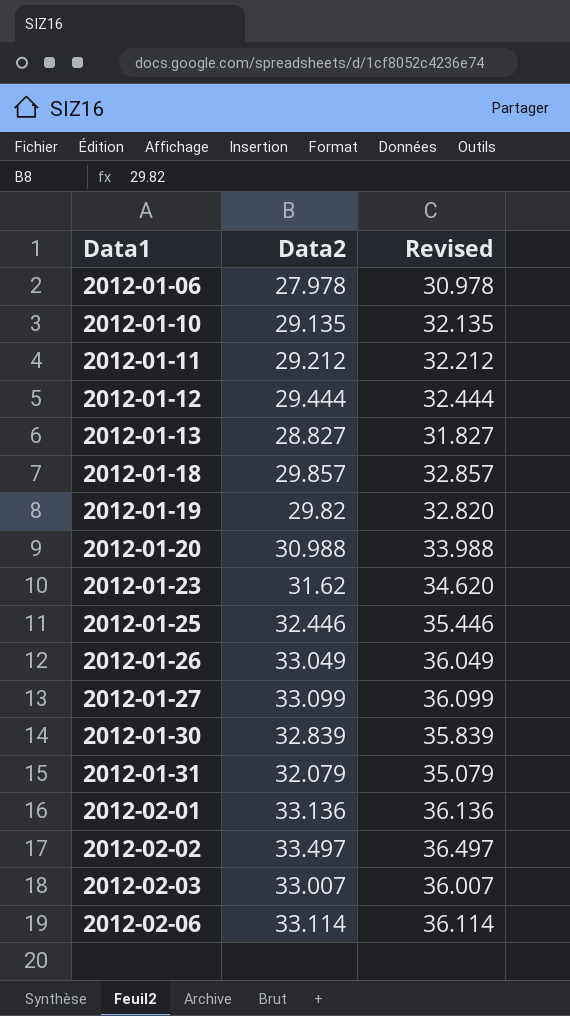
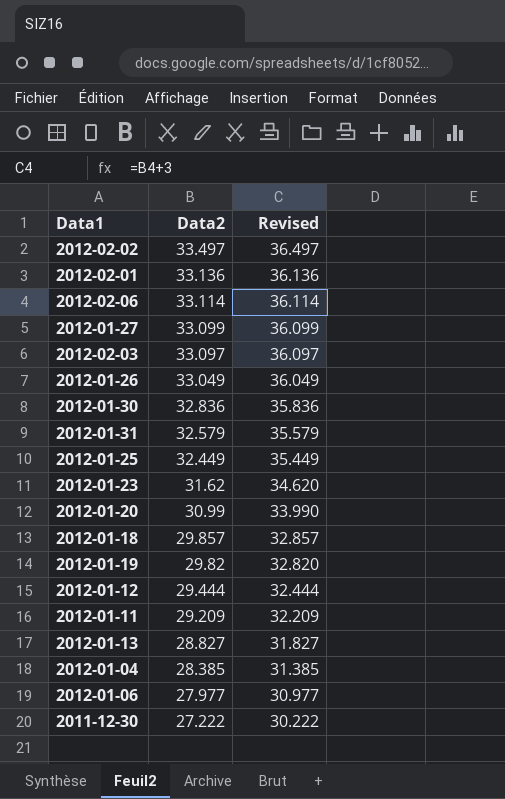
row order: Data1 ascending -> Data2 descending
row 2012-01-10: 29.135 | 32.135 -> none
2012-02-03 | Data2: 33.007 -> 33.097
2012-02-03 | Revised: 36.007 -> 36.097
2012-01-30 | Data2: 32.839 -> 32.836
2012-01-30 | Revised: 35.839 -> 35.836
2012-01-31 | Data2: 32.079 -> 32.579
2012-01-31 | Revised: 35.079 -> 35.579
2012-01-25 | Data2: 32.446 -> 32.449
2012-01-25 | Revised: 35.446 -> 35.449
2012-01-20 | Data2: 30.988 -> 30.99
2012-01-20 | Revised: 33.988 -> 33.990
2012-01-11 | Data2: 29.212 -> 29.209
2012-01-11 | Revised: 32.212 -> 32.209
row 2012-01-04: none -> 28.385 | 31.385
2012-01-06 | Data2: 27.978 -> 27.977
2012-01-06 | Revised: 30.978 -> 30.977
row 2011-12-30: none -> 27.222 | 30.222

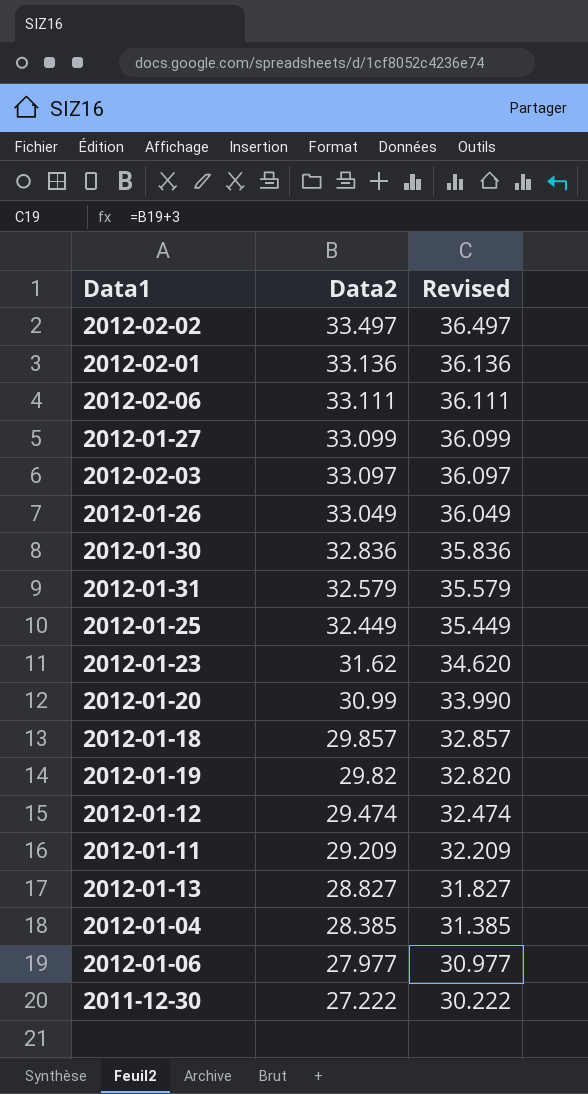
2012-02-06 | Data2: 33.114 -> 33.111
2012-02-06 | Revised: 36.114 -> 36.111
2012-01-12 | Data2: 29.444 -> 29.474
2012-01-12 | Revised: 32.444 -> 32.474

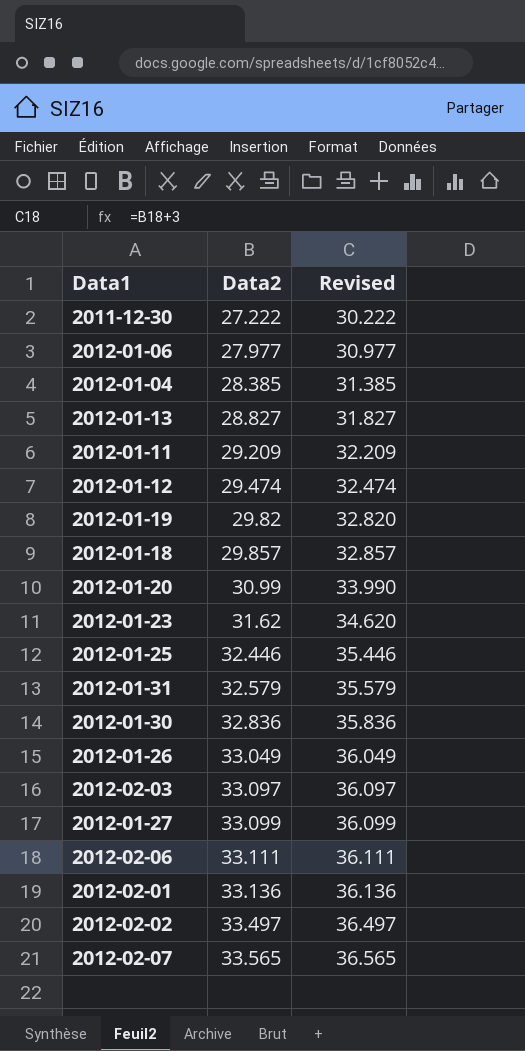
row order: Data2 descending -> Data2 ascending
2012-01-25 | Data2: 32.449 -> 32.446
2012-01-25 | Revised: 35.449 -> 35.446
row 2012-02-07: none -> 33.565 | 36.565

